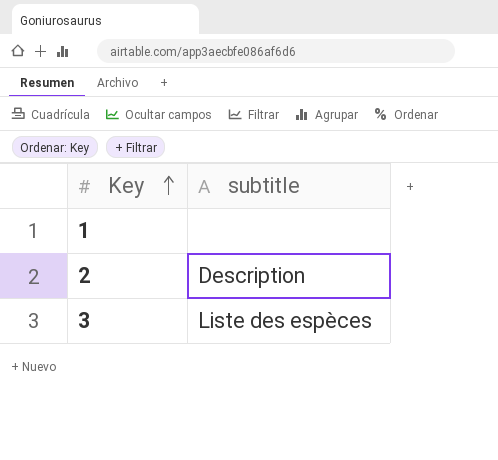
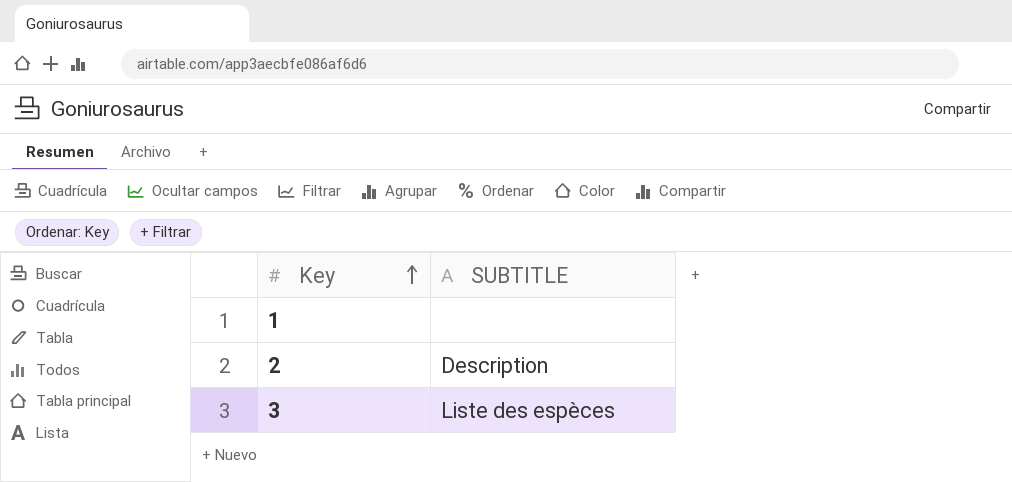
column name: subtitle -> SUBTITLE

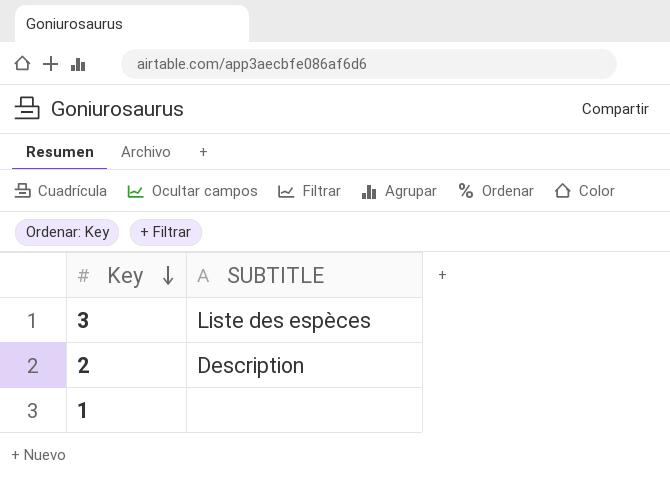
row order: Key ascending -> Key descending

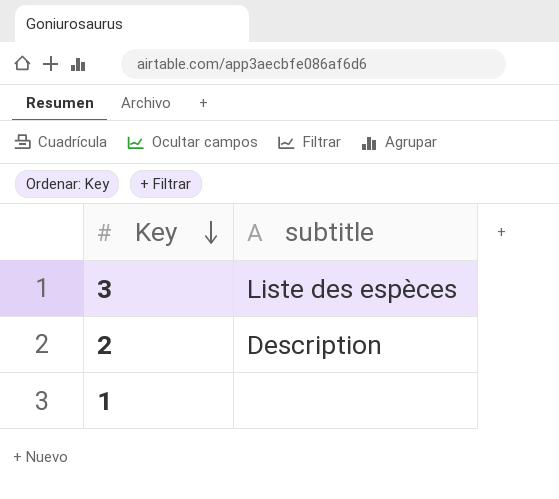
column name: SUBTITLE -> subtitle

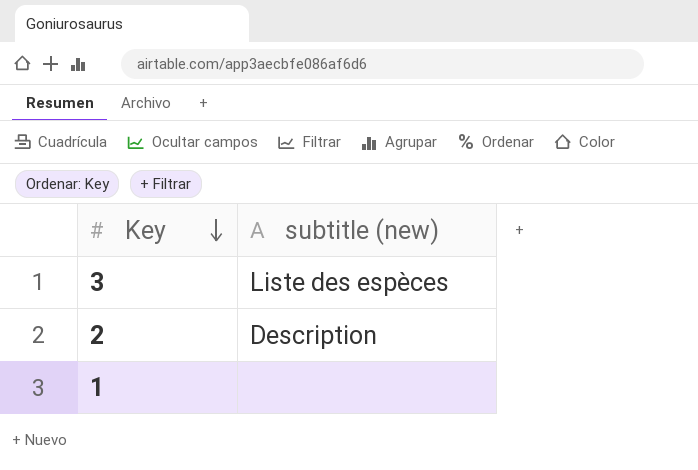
column name: subtitle -> subtitle (new)

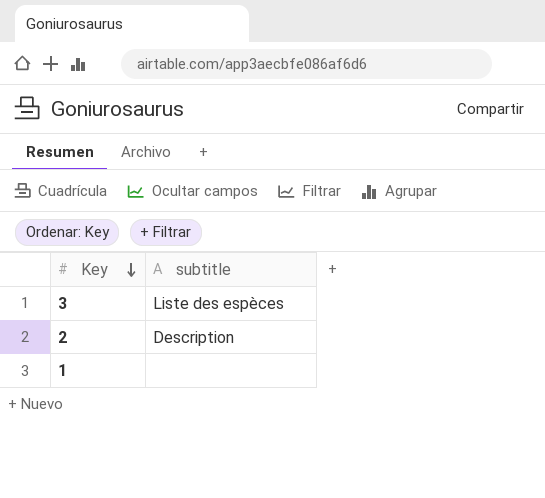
column name: subtitle (new) -> subtitle

